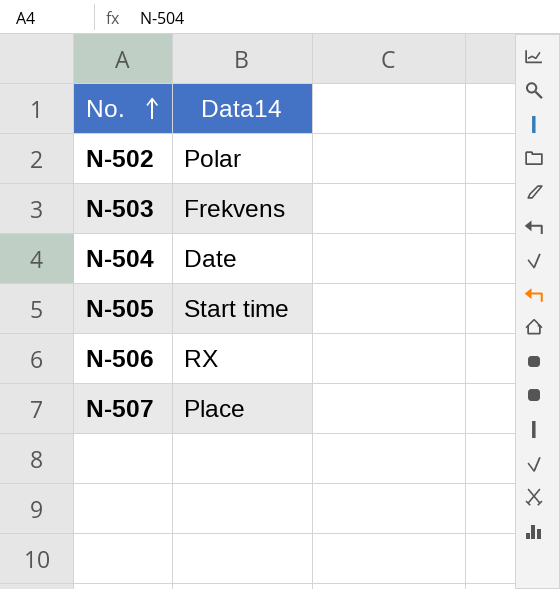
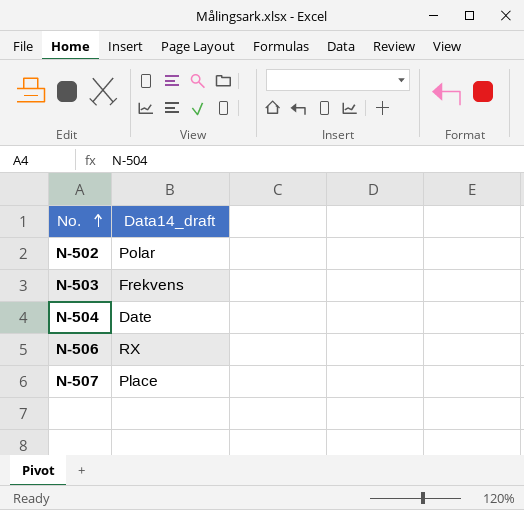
column name: Data14 -> Data14_draft
row N-505: Start time -> none

